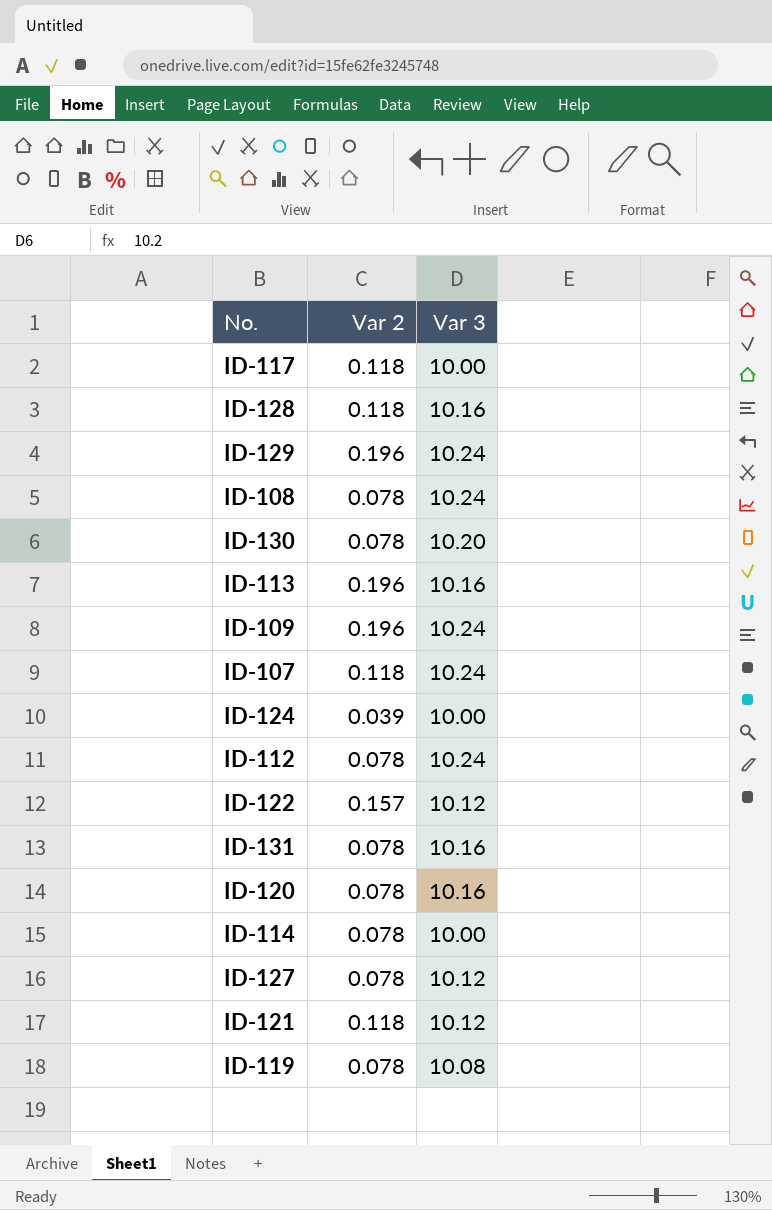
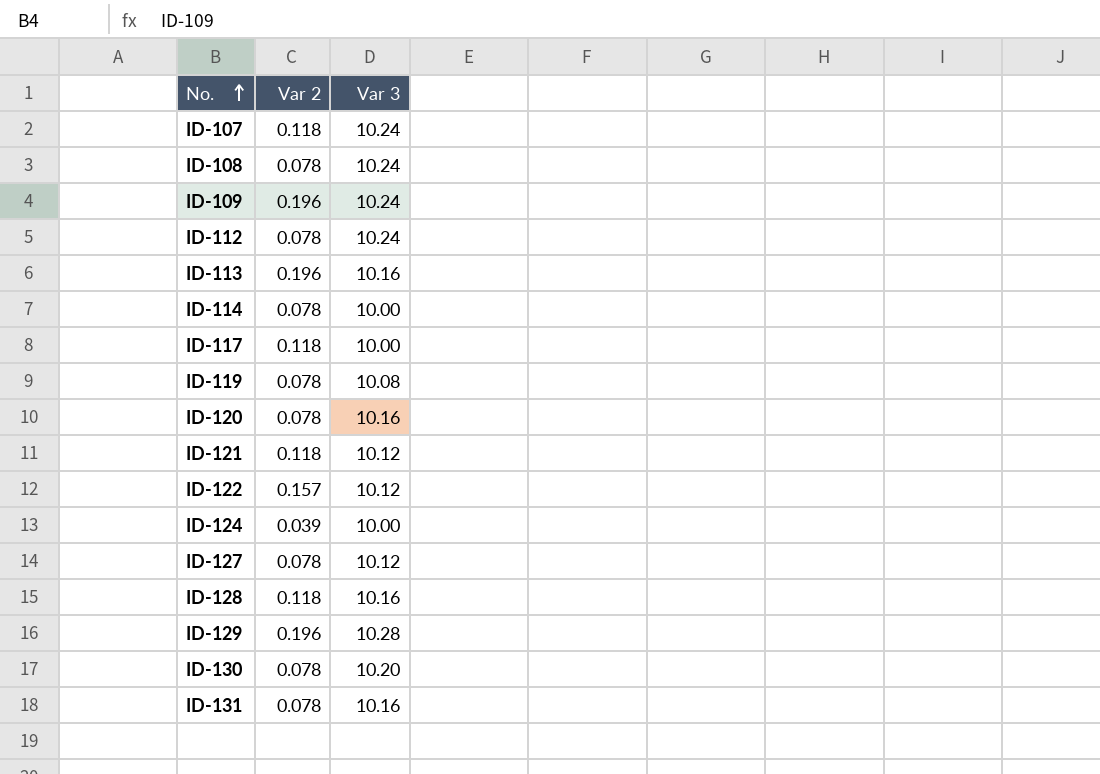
row order: none -> No. ascending
ID-129 | Var 3: 10.24 -> 10.28

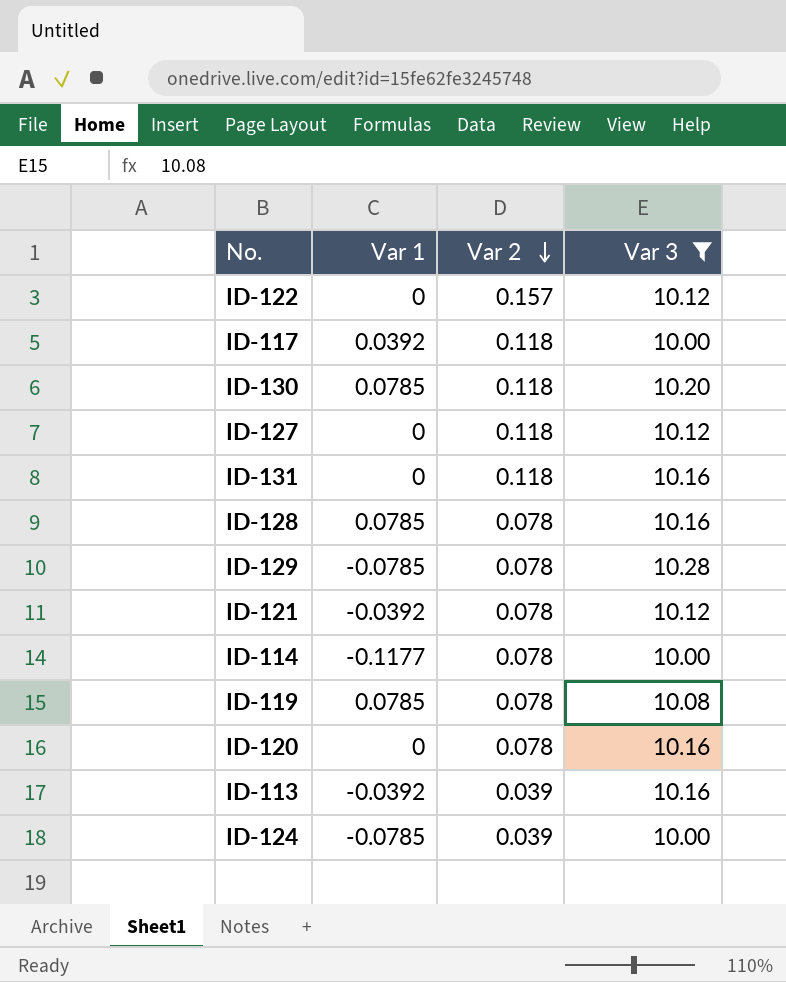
filter: none -> Var 3 != 10.24
row order: No. ascending -> Var 2 descending
column Var 1 | position: none -> 2
ID-130 | Var 2: 0.078 -> 0.118
ID-127 | Var 2: 0.078 -> 0.118
ID-131 | Var 2: 0.078 -> 0.118
ID-128 | Var 2: 0.118 -> 0.078
ID-129 | Var 2: 0.196 -> 0.078
ID-121 | Var 2: 0.118 -> 0.078
ID-113 | Var 2: 0.196 -> 0.039

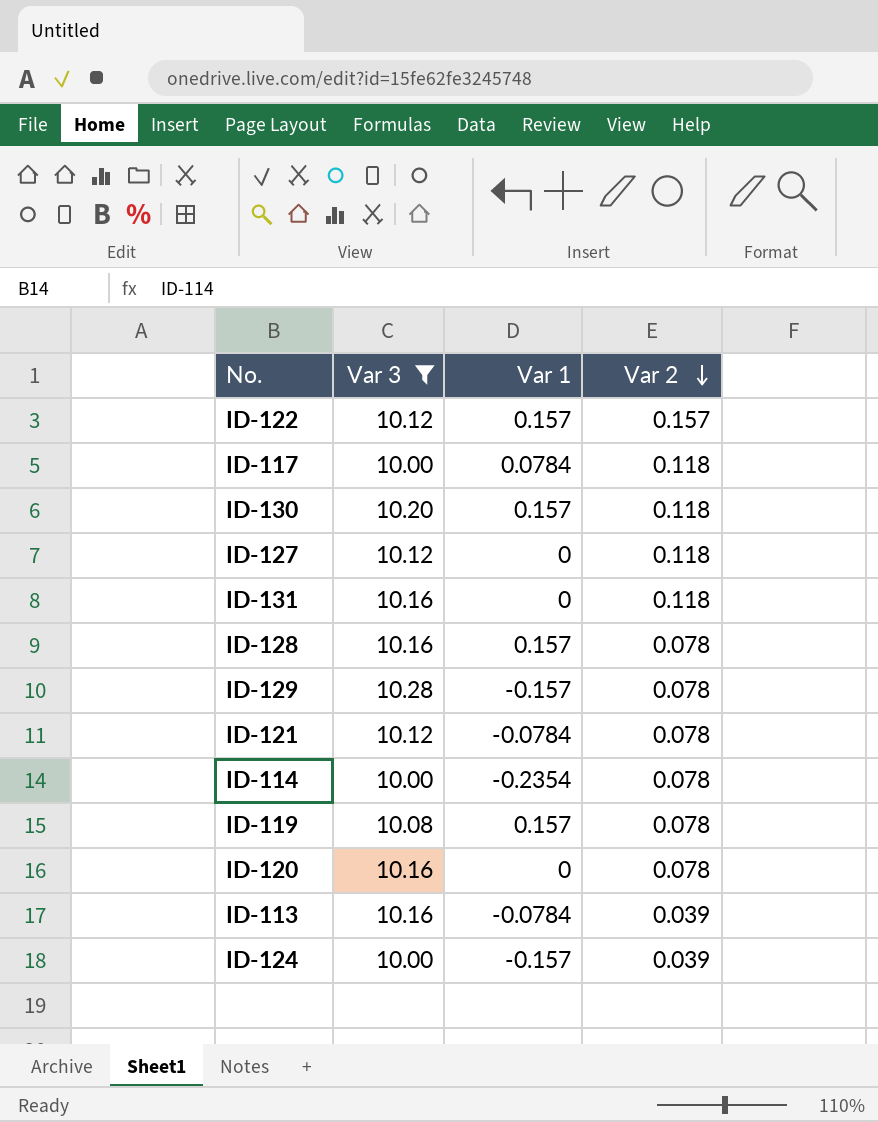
column Var 3 | position: 4 -> 2
ID-122 | Var 1: 0 -> 0.157
ID-117 | Var 1: 0.0392 -> 0.0784
ID-130 | Var 1: 0.0785 -> 0.157
ID-128 | Var 1: 0.0785 -> 0.157
ID-129 | Var 1: -0.0785 -> -0.157
ID-121 | Var 1: -0.0392 -> -0.0784
ID-114 | Var 1: -0.1177 -> -0.2354
ID-119 | Var 1: 0.0785 -> 0.157
ID-113 | Var 1: -0.0392 -> -0.0784
ID-124 | Var 1: -0.0785 -> -0.157

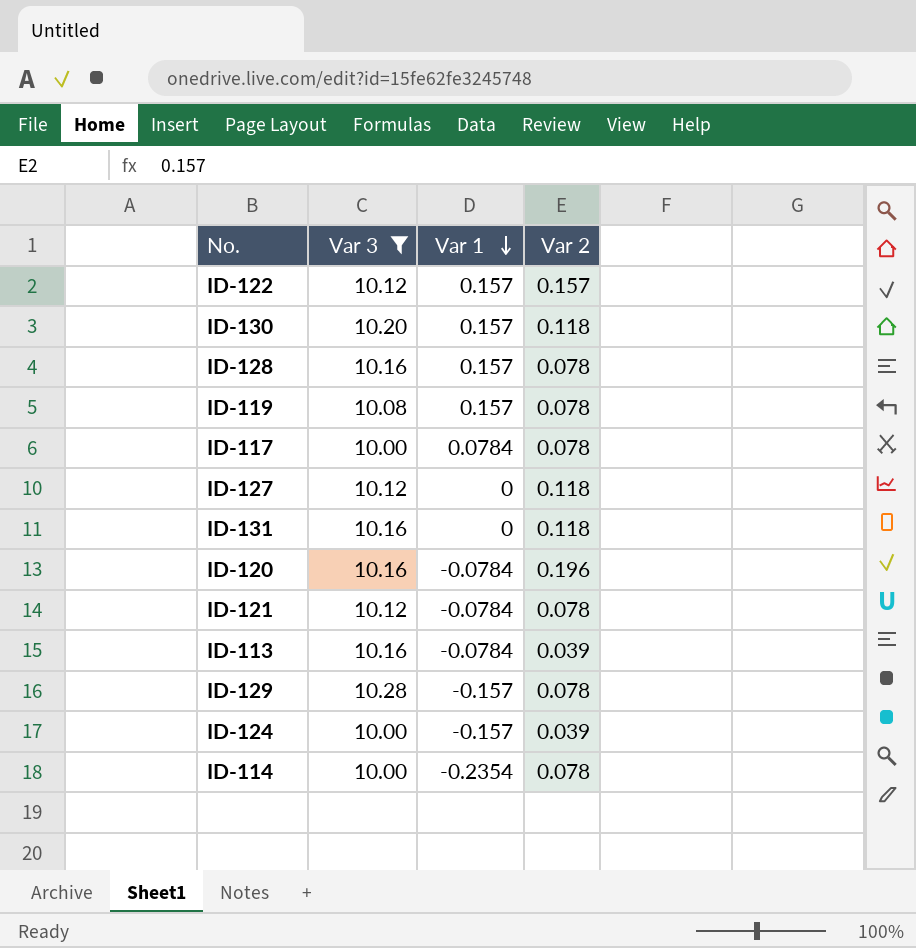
row order: Var 2 descending -> Var 1 descending
ID-117 | Var 2: 0.118 -> 0.078
ID-120 | Var 1: 0 -> -0.0784
ID-120 | Var 2: 0.078 -> 0.196

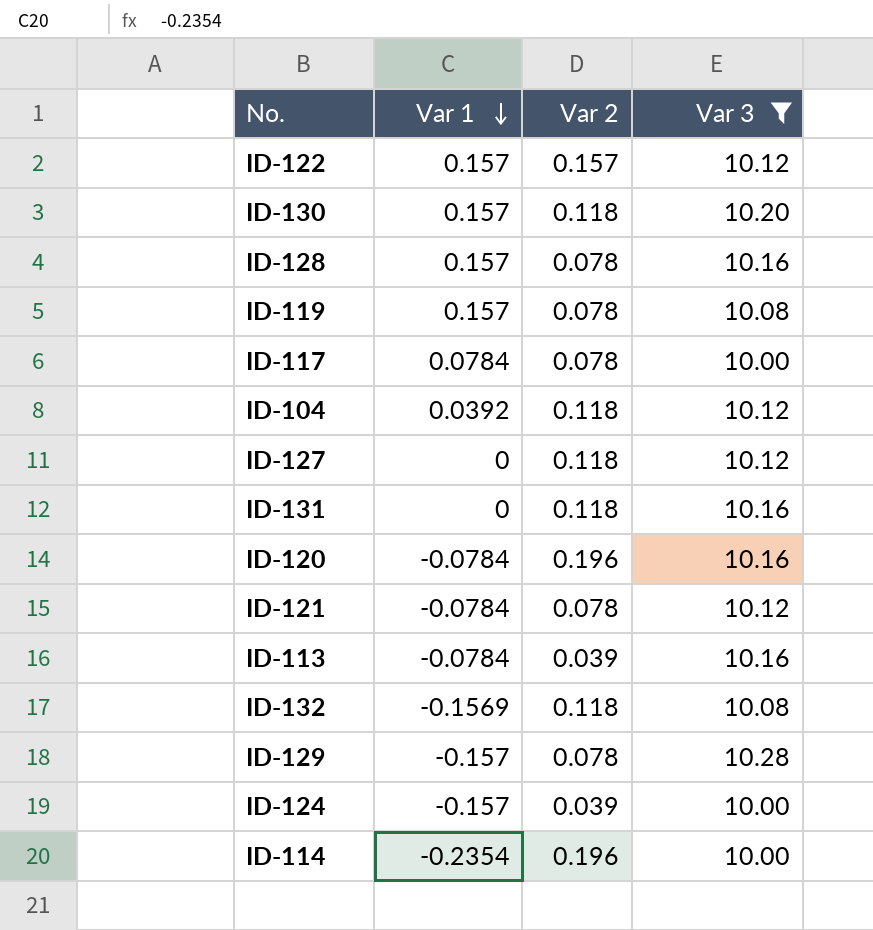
column Var 3 | position: 2 -> 4
row ID-104: none -> 0.0392 | 0.118 | 10.12
row ID-132: none -> -0.1569 | 0.118 | 10.08
ID-114 | Var 2: 0.078 -> 0.196

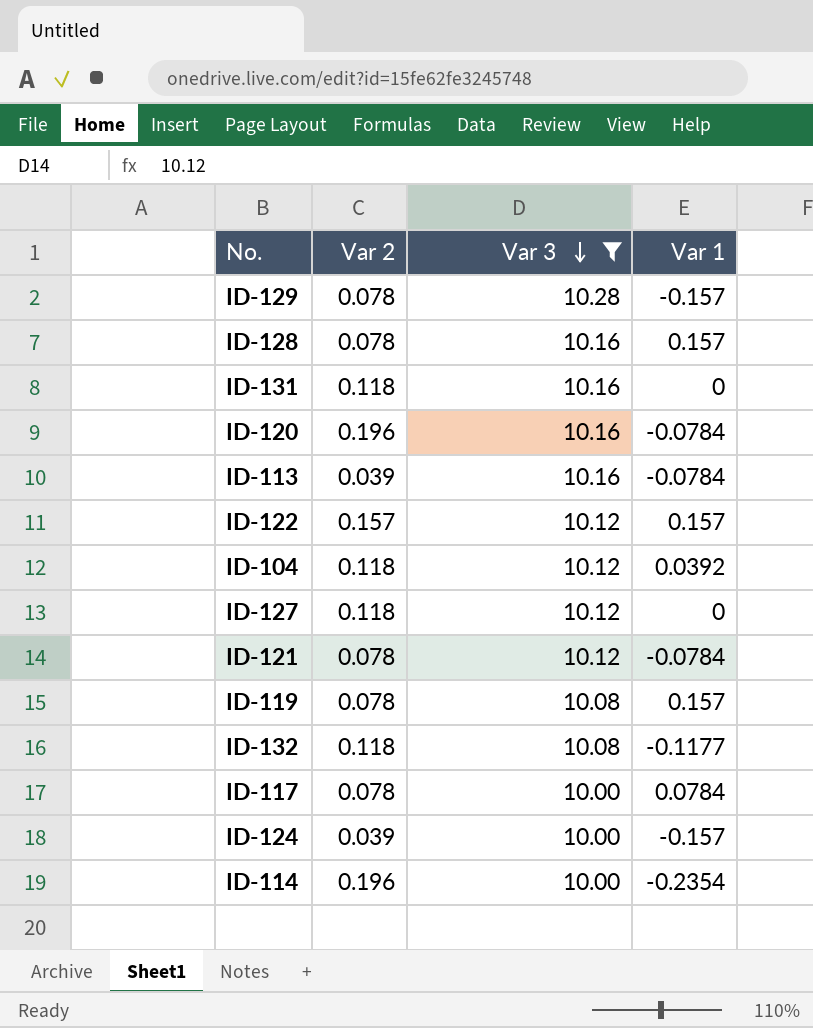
row order: Var 1 descending -> Var 3 descending
column Var 1 | position: 2 -> 4
row ID-130: 0.157 | 0.118 | 10.20 -> none
ID-132 | Var 1: -0.1569 -> -0.1177

